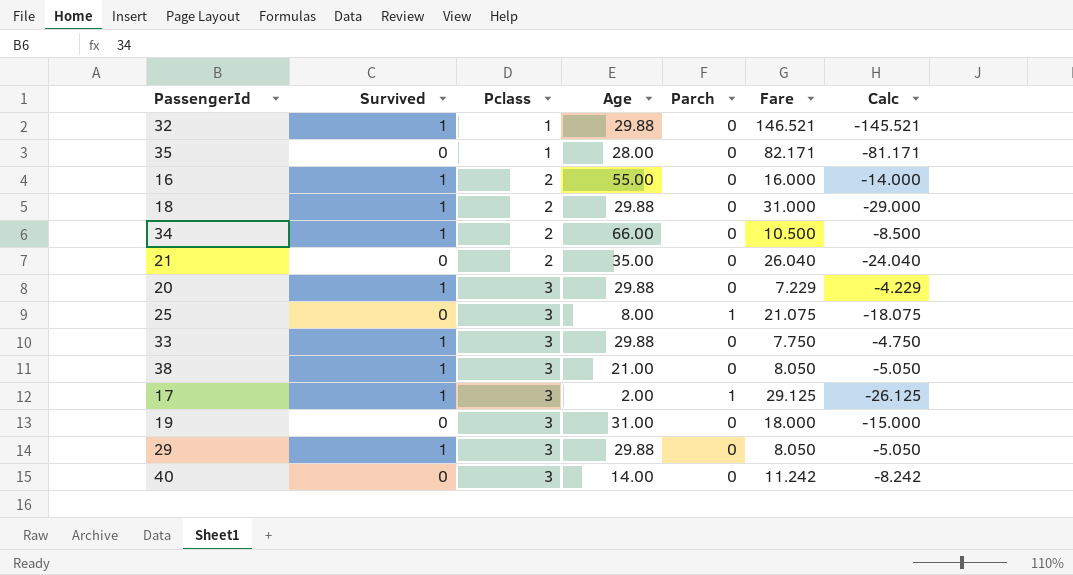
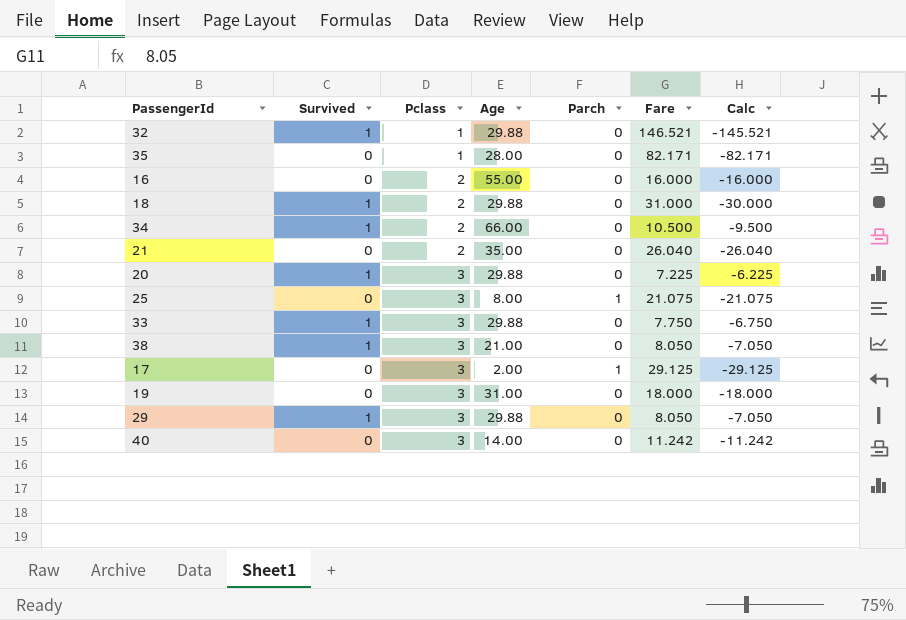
column Calc | formula: [Pclass] - [Fare] -> [Survived] - [Fare]
16 | Survived: 1 -> 0
20 | Fare: 7.229 -> 7.225
17 | Survived: 1 -> 0

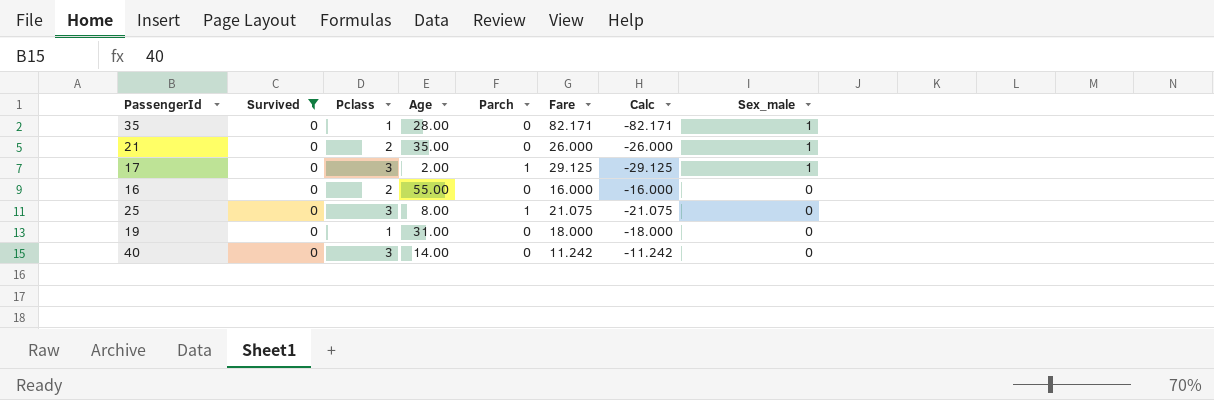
filter: none -> Survived = 0
row order: Pclass ascending -> Sex_male descending
column Sex_male | position: none -> 8
21 | Fare: 26.040 -> 26.000
21 | Calc: -26.040 -> -26.000
19 | Pclass: 3 -> 1

